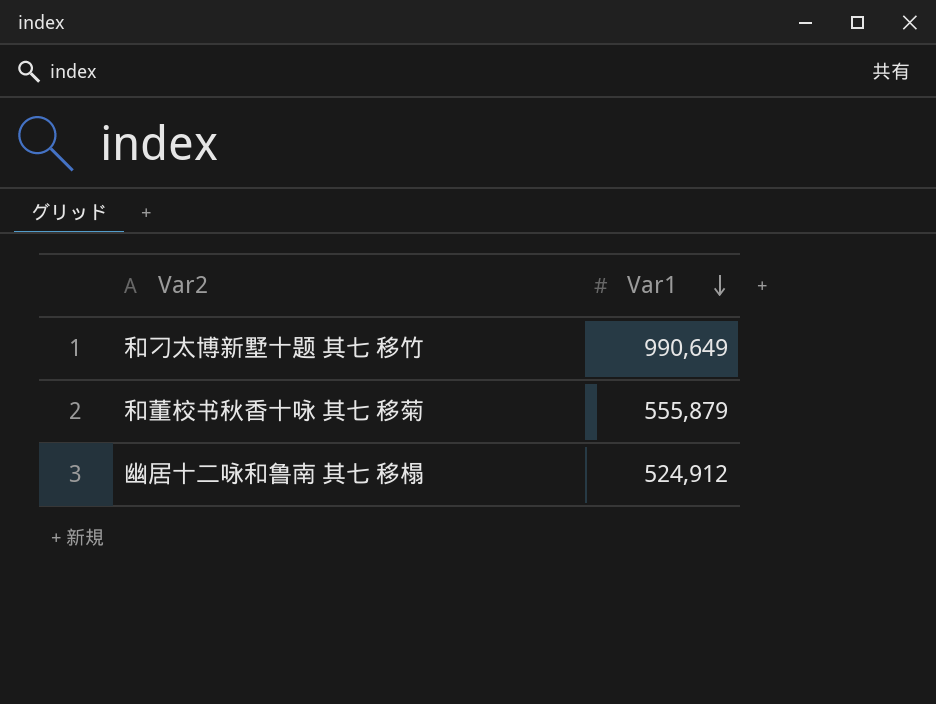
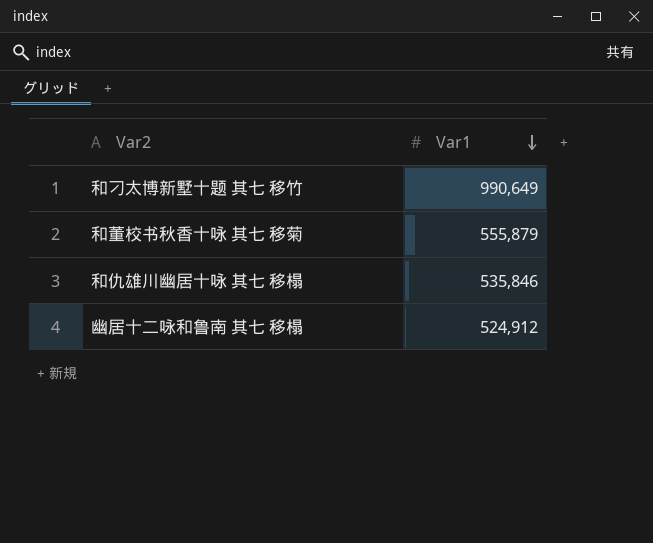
row 和仇雄川幽居十咏 其七 移榻: none -> 535,846

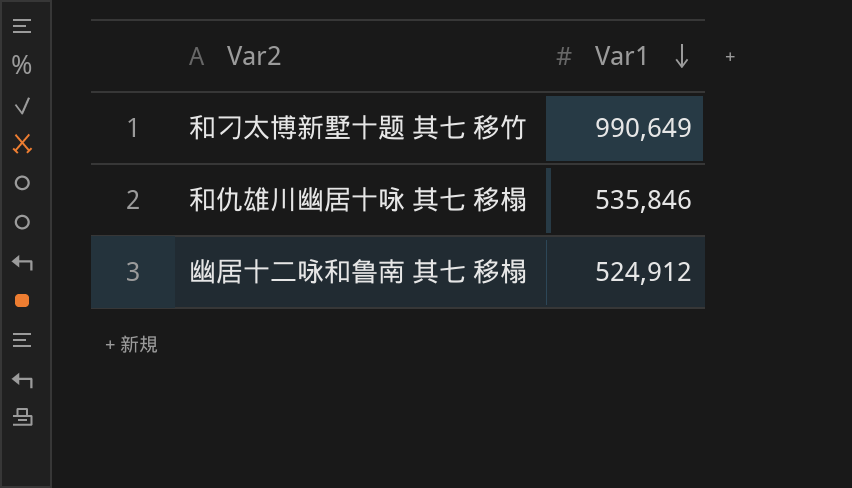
row 和董校书秋香十咏 其七 移菊: 555,879 -> none

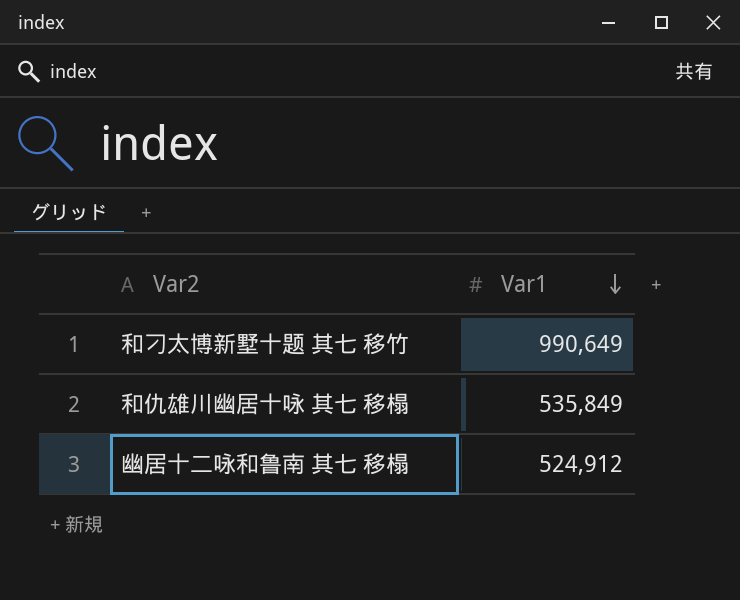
和仇雄川幽居十咏 其七 移榻 | Var1: 535,846 -> 535,849

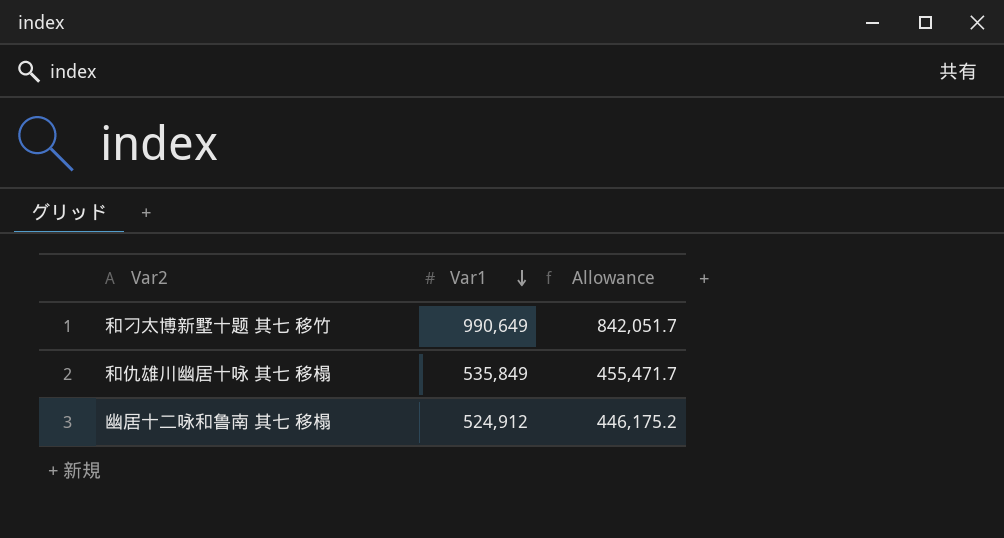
column Allowance | formula: none -> [Var1] * 0.85

